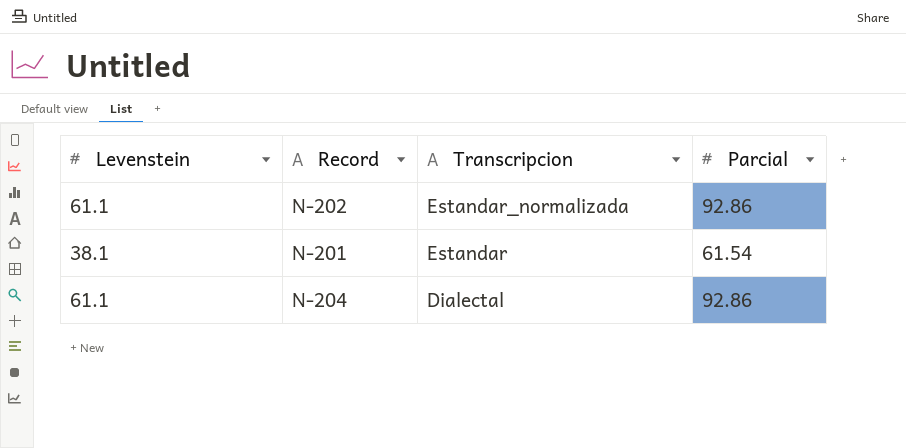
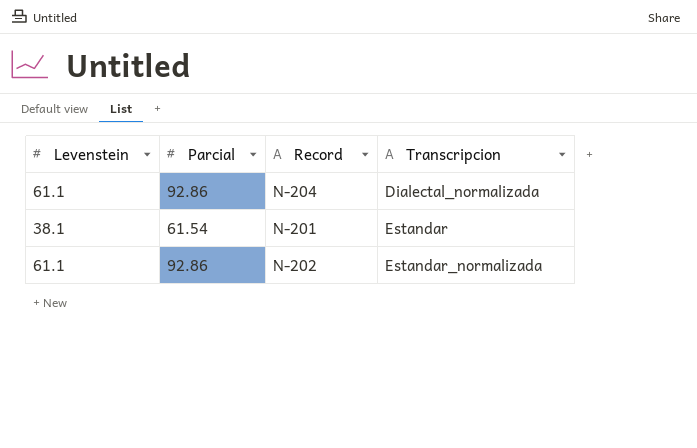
row order: Transcripcion descending -> Transcripcion ascending
column Parcial | position: 4 -> 2
N-204 | Transcripcion: Dialectal -> Dialectal_normalizada

